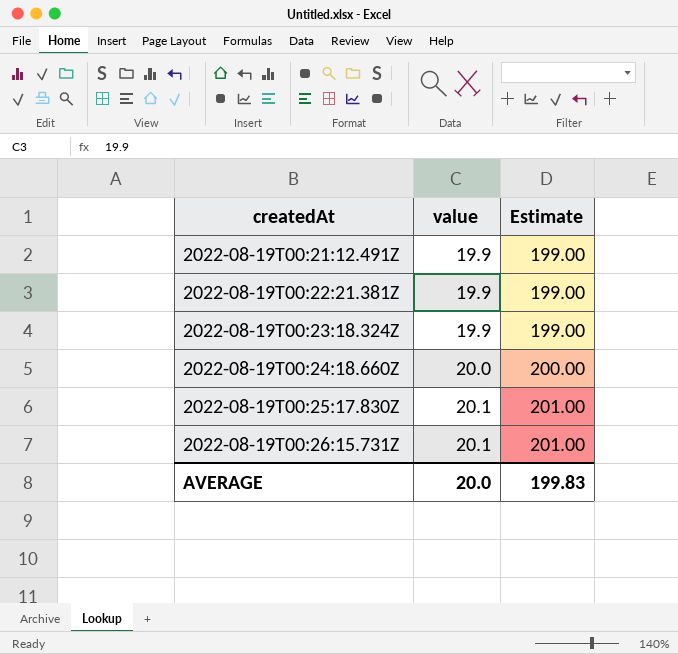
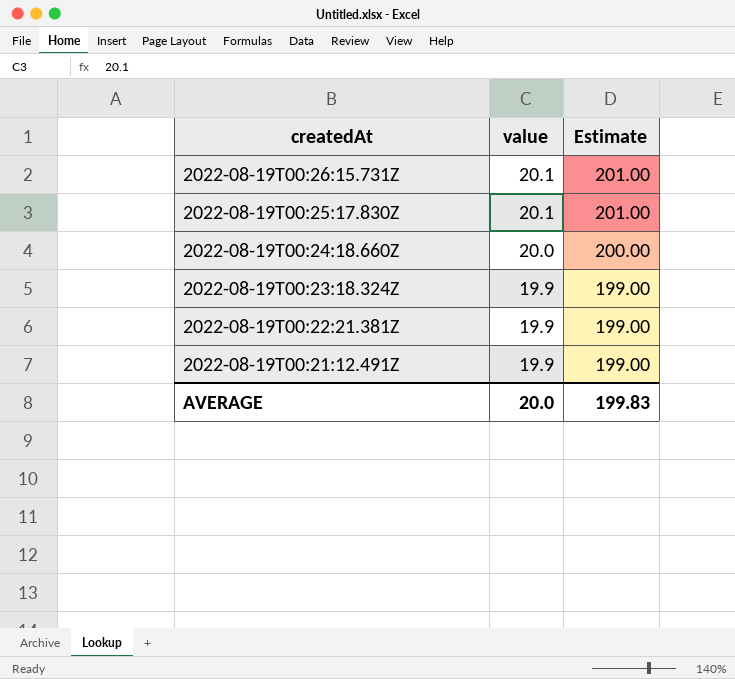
row order: createdAt ascending -> createdAt descending

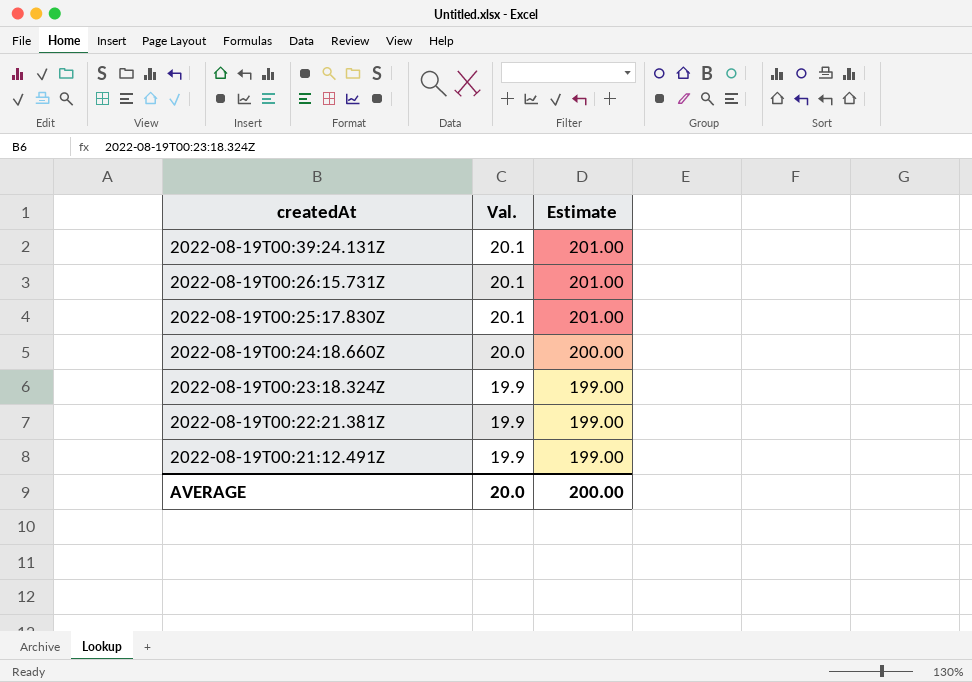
column name: value -> Val.
row 2022-08-19T00:39:24.131Z: none -> 20.1 | 201.00
AVERAGE | Estimate: 199.83 -> 200.00

